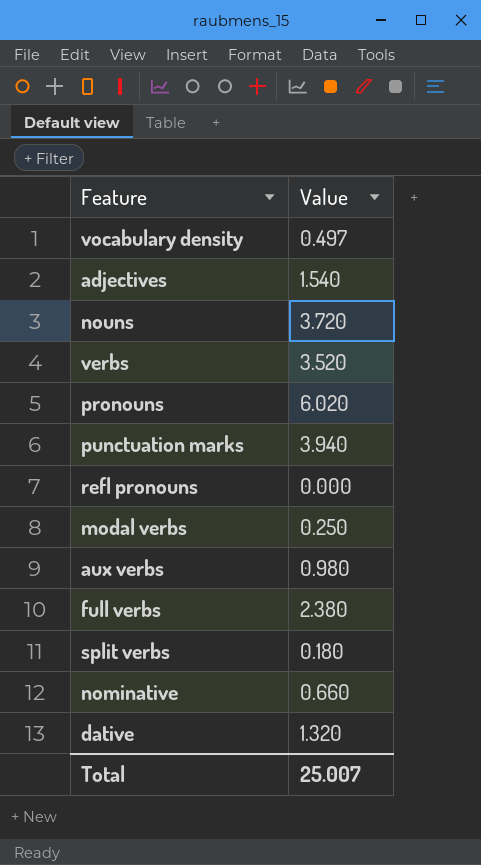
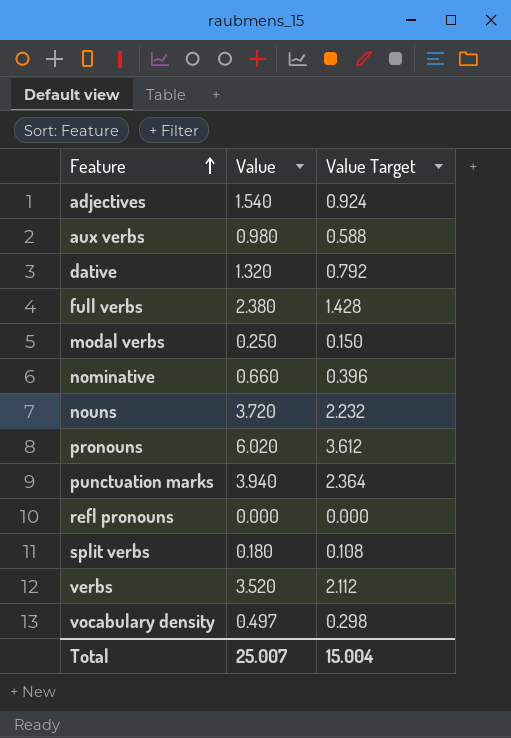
row order: none -> Feature ascending
column Value Target | formula: none -> [Value] * 0.6

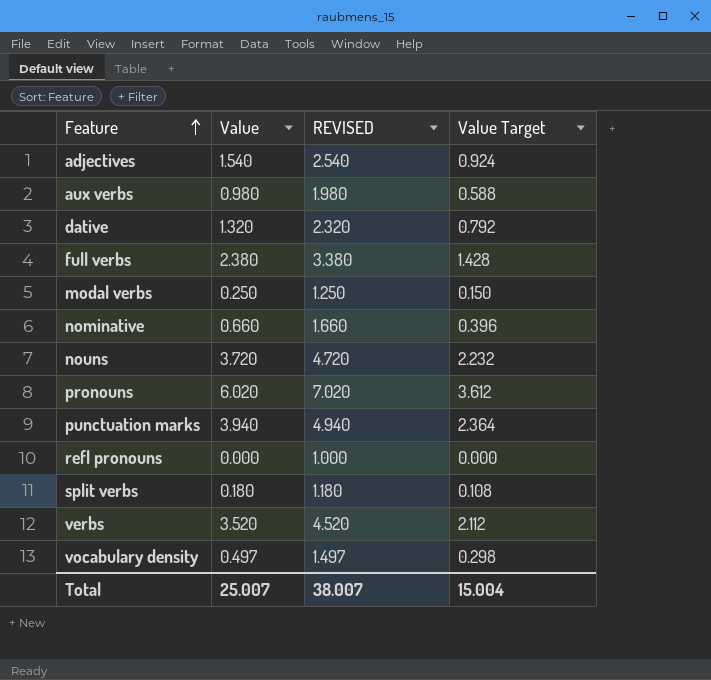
column REVISED | formula: none -> [Value] + 1

